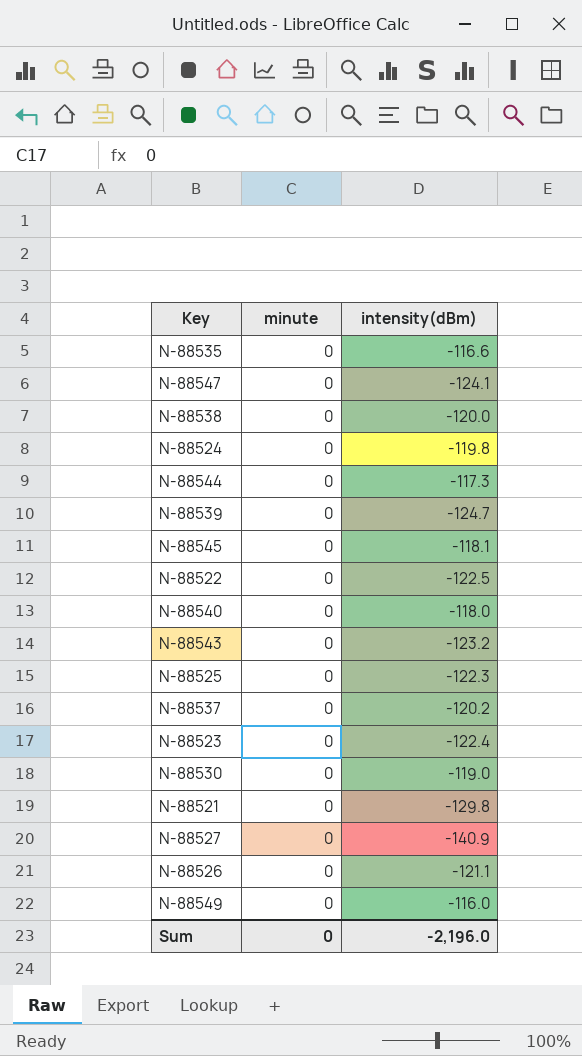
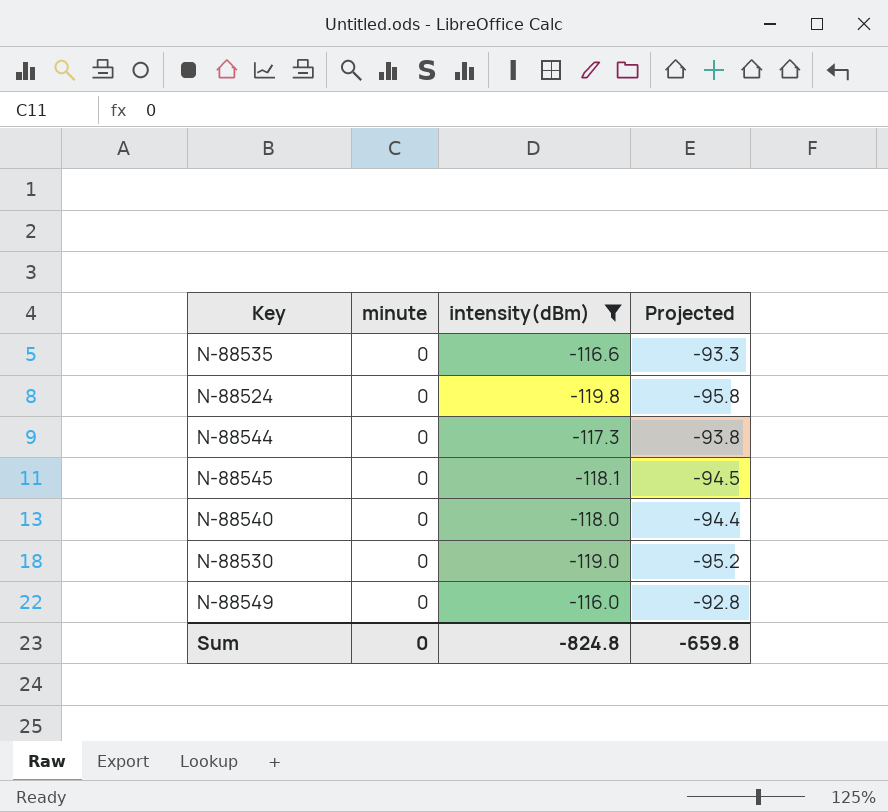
filter: none -> intensity(dBm) >= -119.8
column Projected | formula: none -> [intensity(dBm)] * 0.8
Sum | intensity(dBm): -2,196.0 -> -824.8

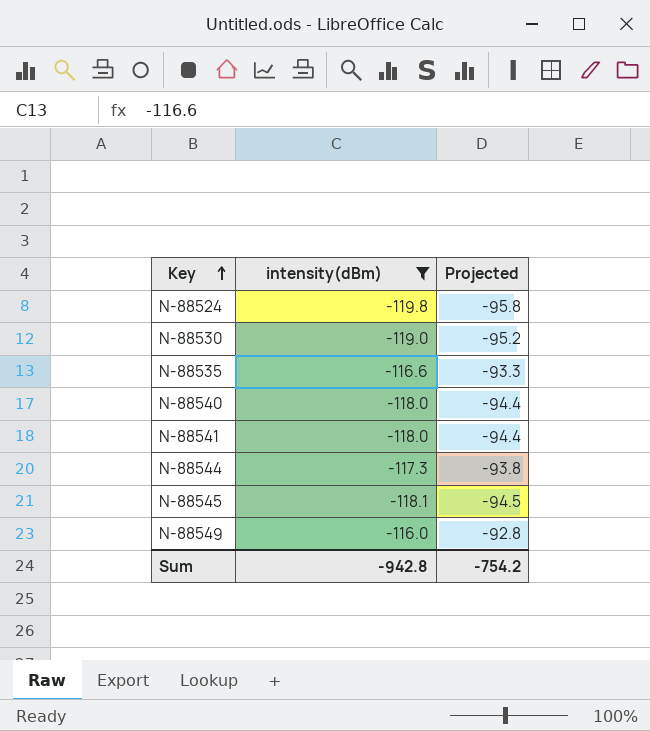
row order: none -> Key ascending
column minute | position: 2 -> none
row N-88541: none -> -118.0 | -94.4
Sum | intensity(dBm): -824.8 -> -942.8
Sum | Projected: -659.8 -> -754.2

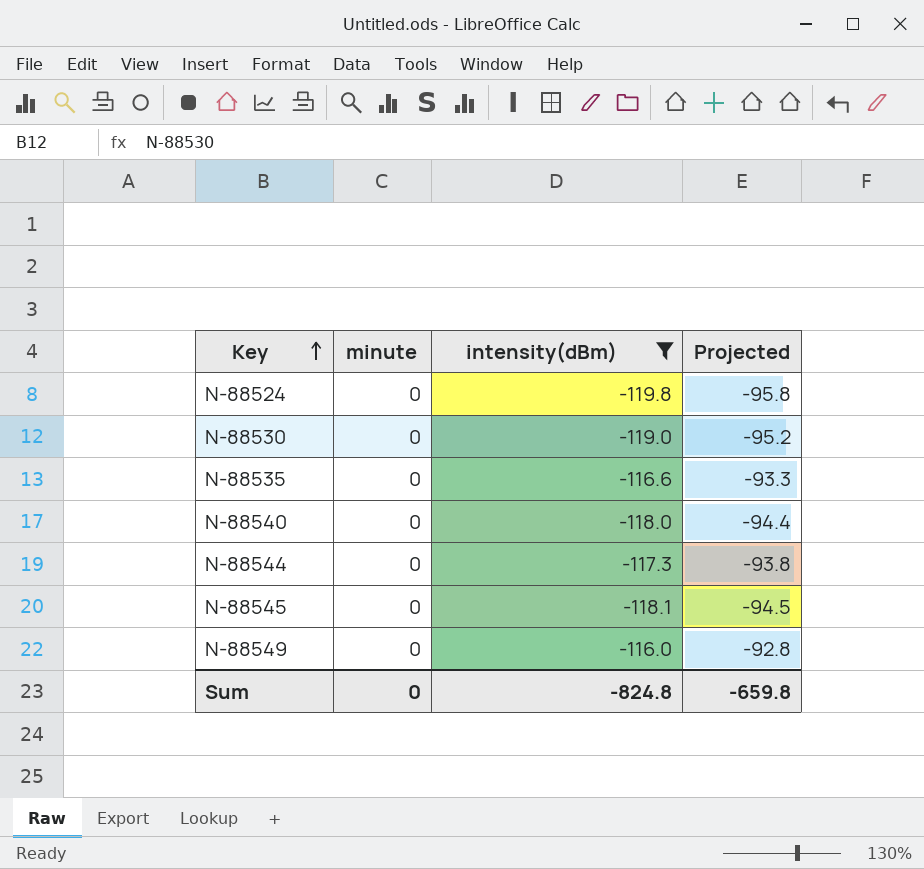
column minute | position: none -> 2
row N-88541: -118.0 | -94.4 -> none
Sum | intensity(dBm): -942.8 -> -824.8
Sum | Projected: -754.2 -> -659.8

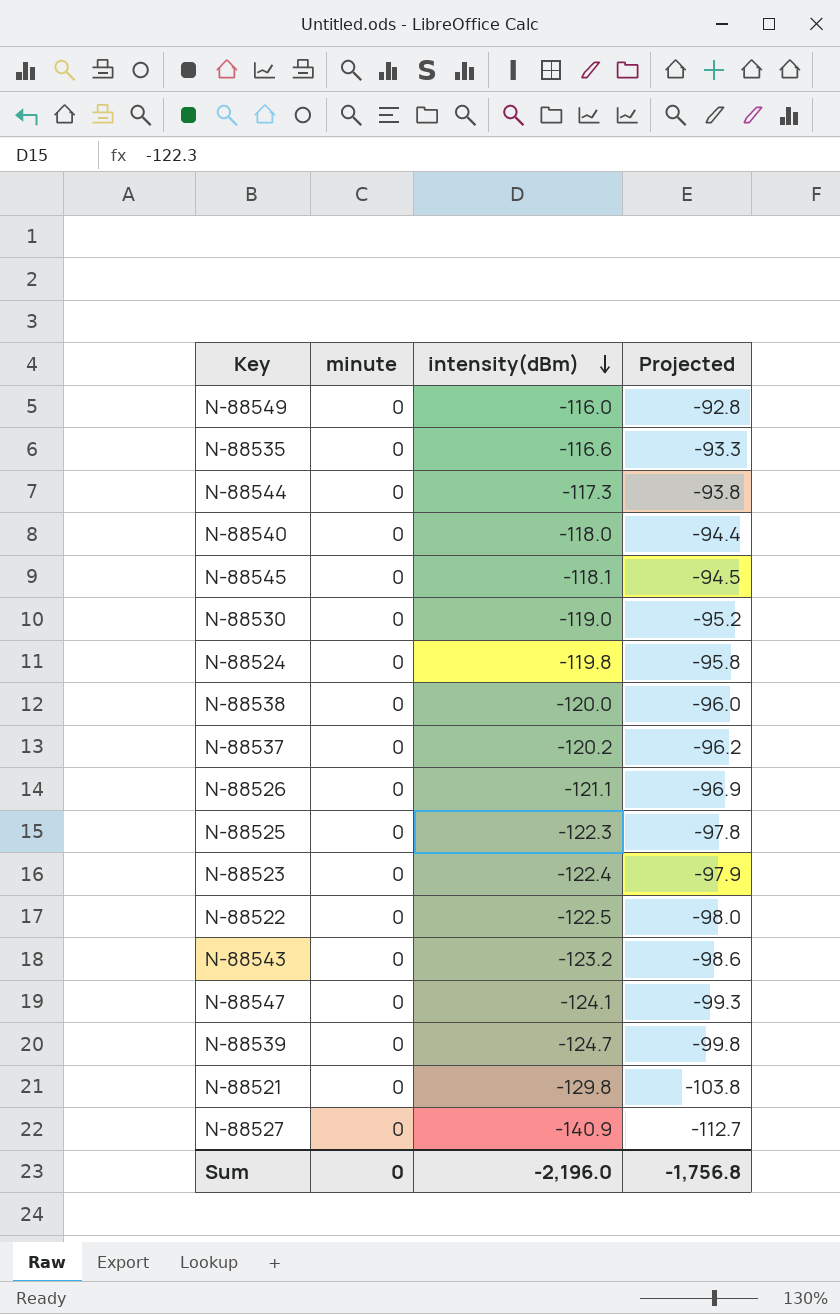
filter: intensity(dBm) >= -119.8 -> none
row order: Key ascending -> intensity(dBm) descending
Sum | intensity(dBm): -824.8 -> -2,196.0
Sum | Projected: -659.8 -> -1,756.8

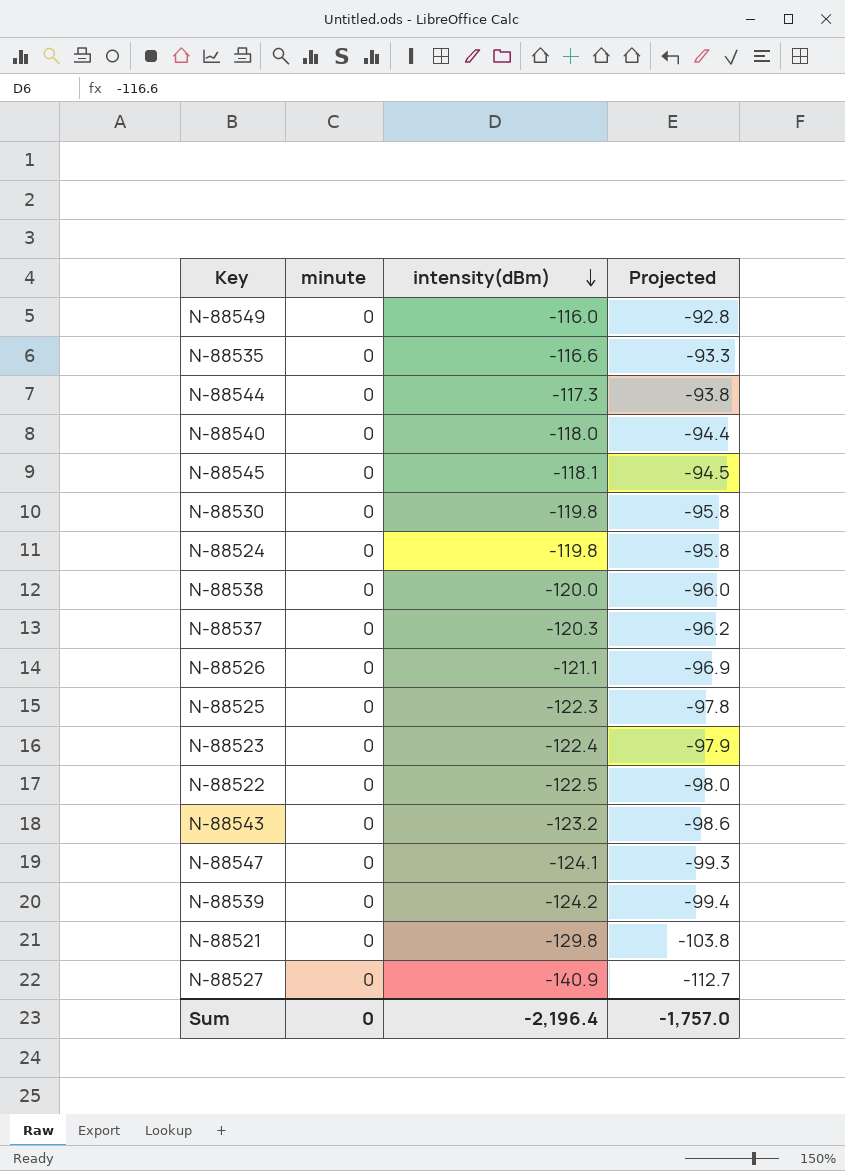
N-88530 | intensity(dBm): -119.0 -> -119.8
N-88530 | Projected: -95.2 -> -95.8
N-88537 | intensity(dBm): -120.2 -> -120.3
N-88539 | intensity(dBm): -124.7 -> -124.2
N-88539 | Projected: -99.8 -> -99.4
Sum | intensity(dBm): -2,196.0 -> -2,196.4
Sum | Projected: -1,756.8 -> -1,757.0

